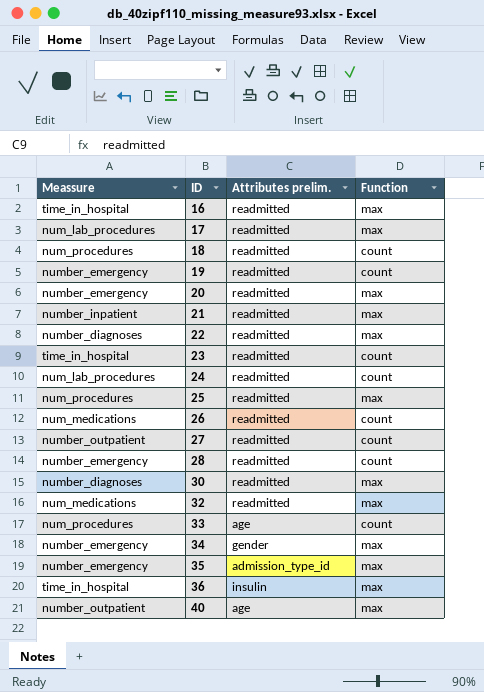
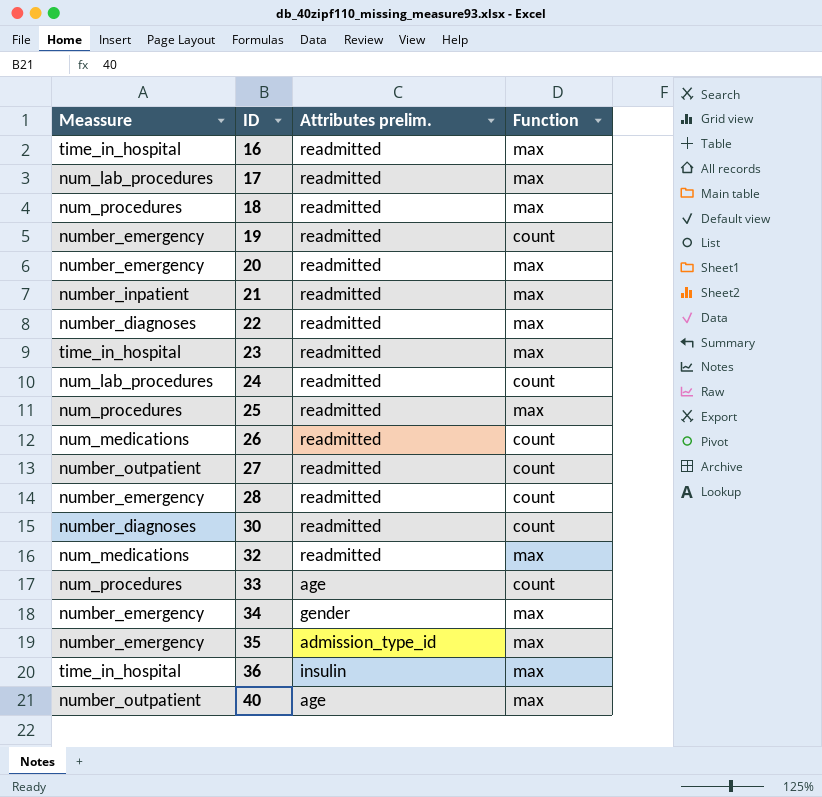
18 | Function: count -> max
23 | Function: count -> max
30 | Function: max -> count

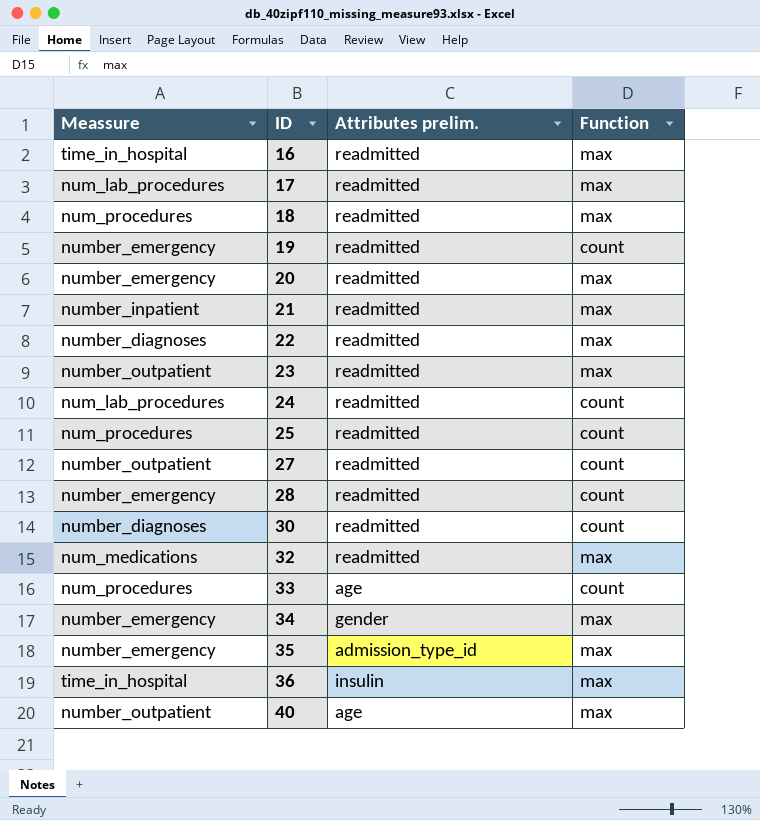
row 26: num_medications | readmitted | count -> none
23 | Meassure: time_in_hospital -> number_outpatient
25 | Function: max -> count

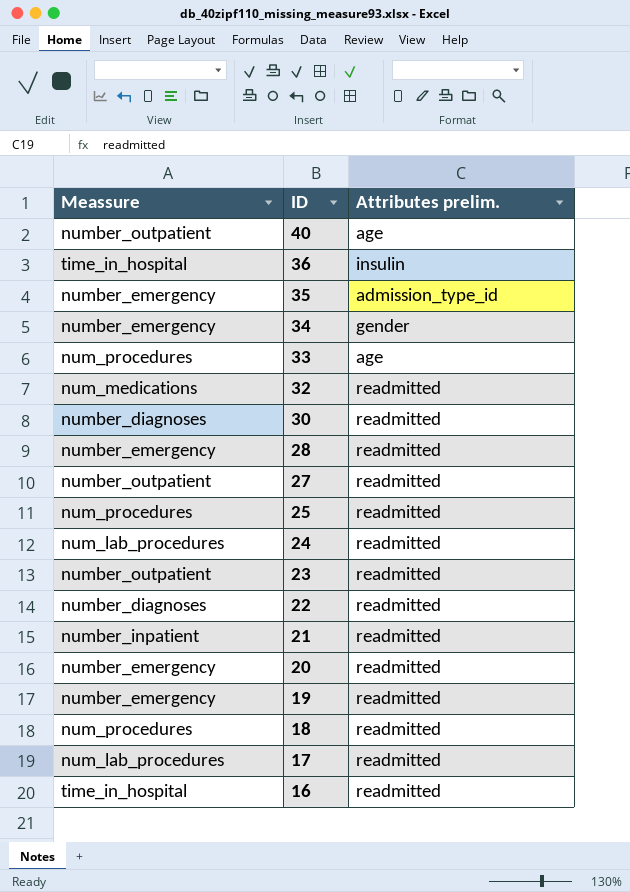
row order: ID ascending -> ID descending
column Function | position: 4 -> none

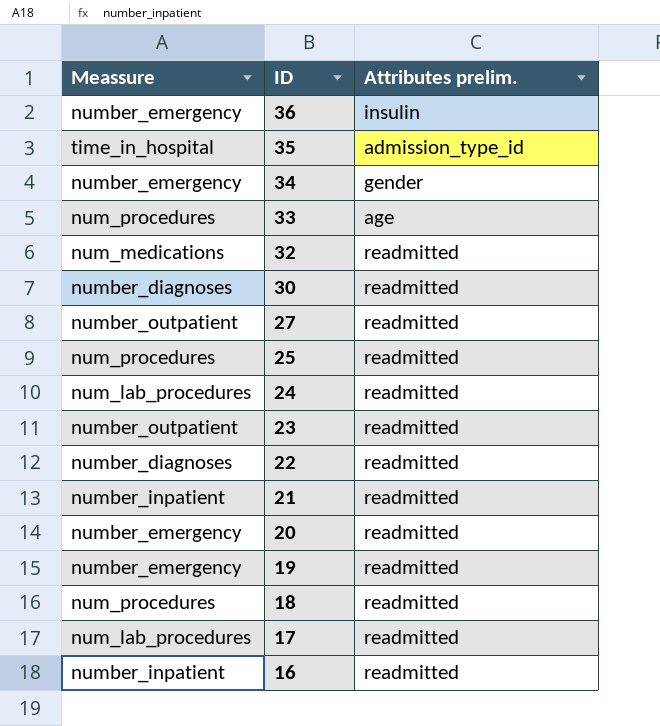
row 40: number_outpatient | age -> none
row 28: number_emergency | readmitted -> none
36 | Meassure: time_in_hospital -> number_emergency
35 | Meassure: number_emergency -> time_in_hospital
16 | Meassure: time_in_hospital -> number_inpatient

